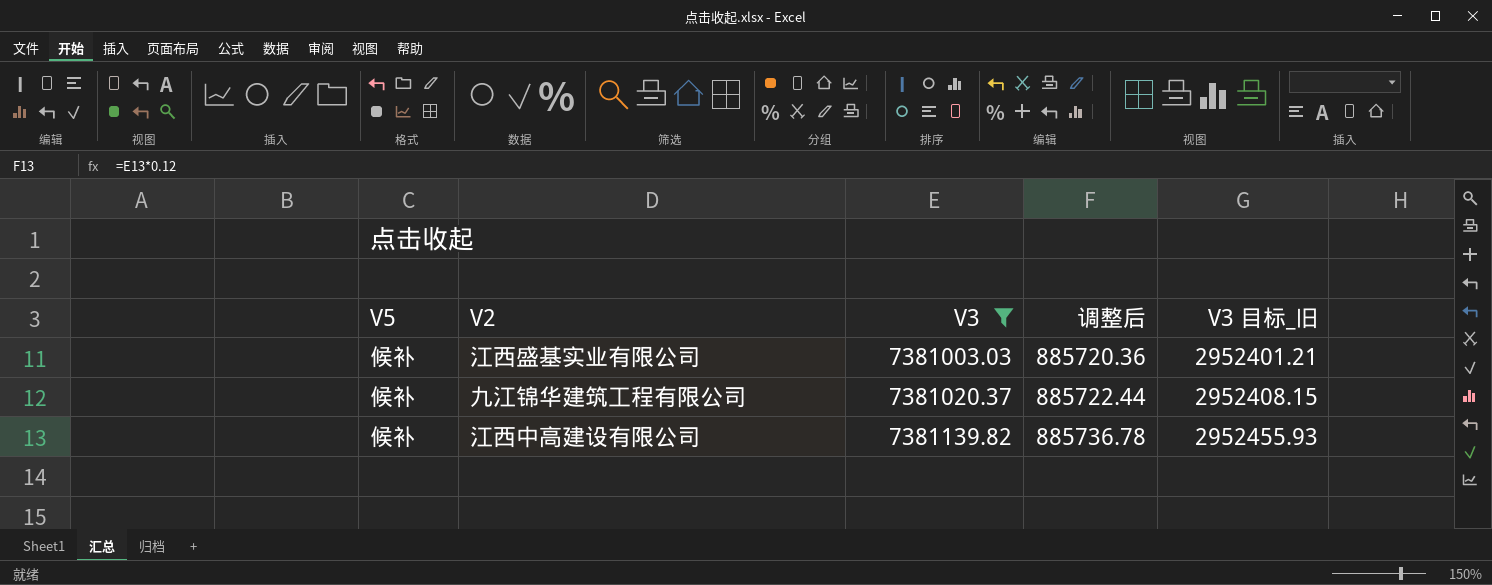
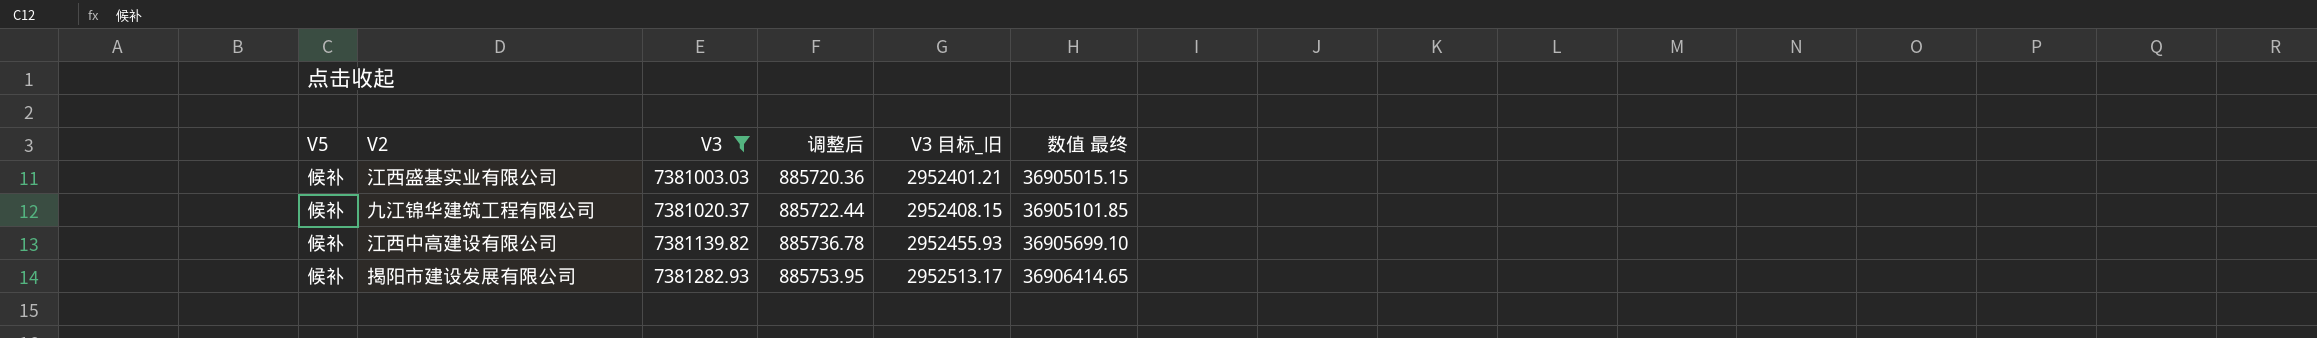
column 数值 最终 | formula: none -> [V3] * 5
row 揭阳市建设发展有限公司: none -> 候补 | 7381282.93 | 885753.95 | 2952513.17 | 36906414.65

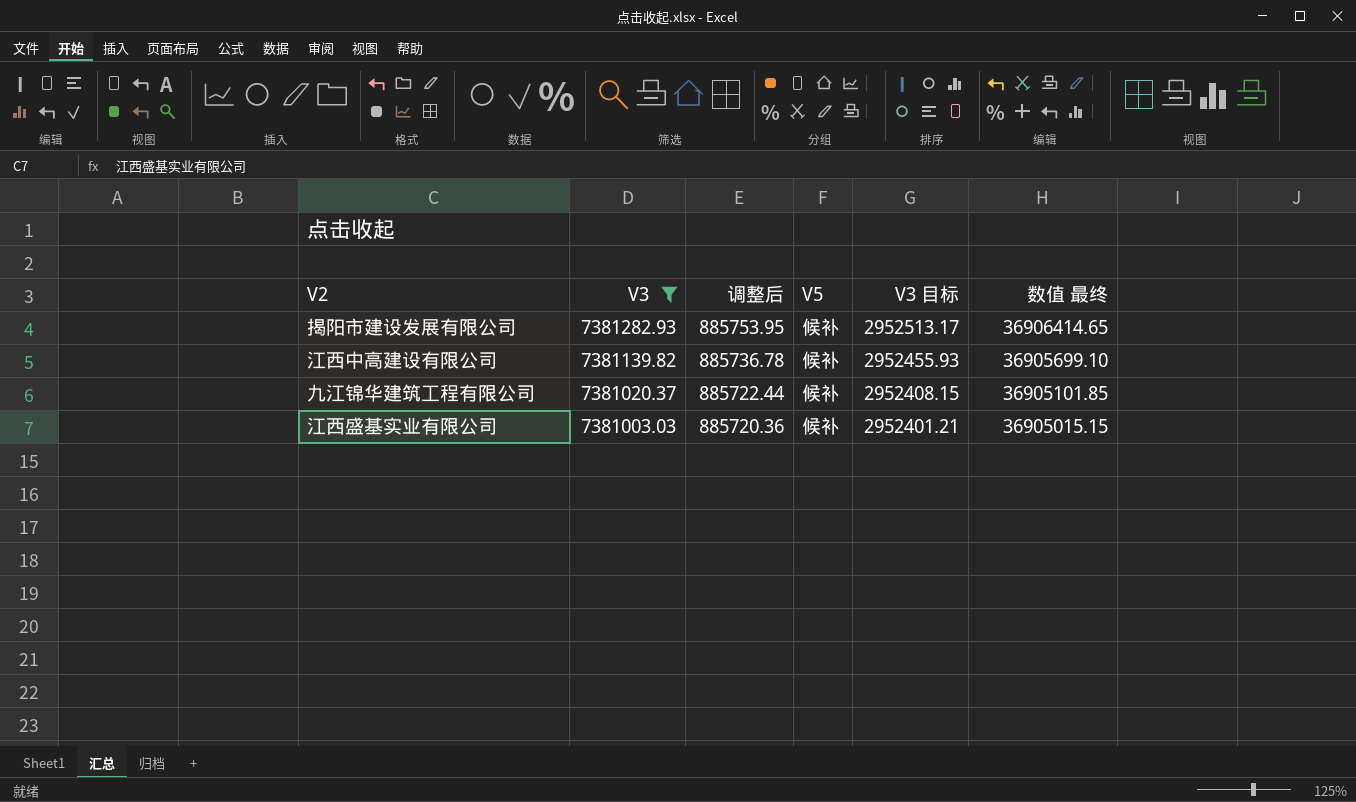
row order: V3 ascending -> V3 descending
column V5 | position: 1 -> 4
column name: V3 目标_旧 -> V3 目标

